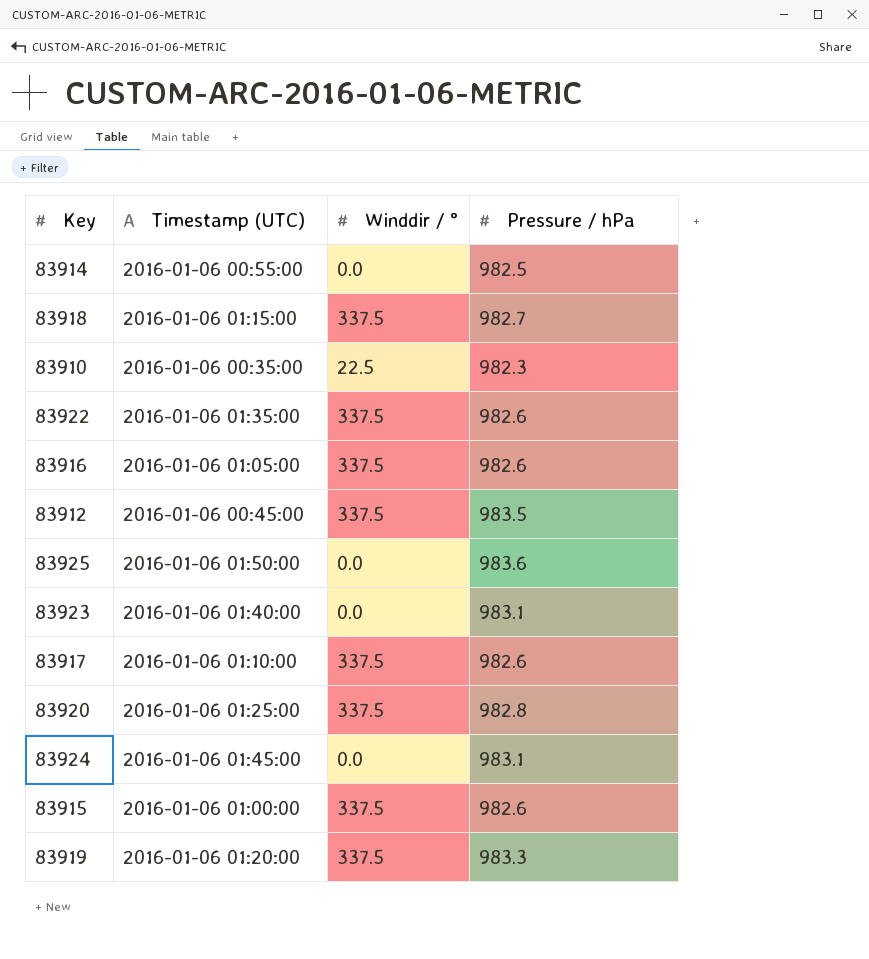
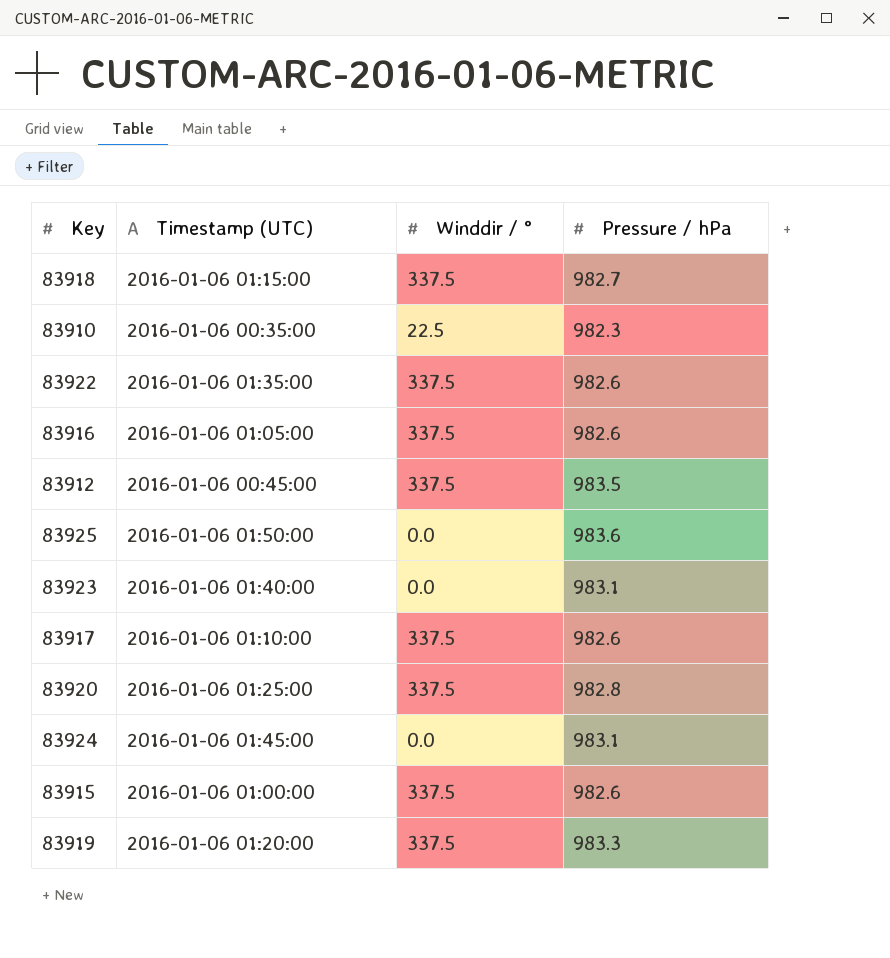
row 83914: 2016-01-06 00:55:00 | 0.0 | 982.5 -> none

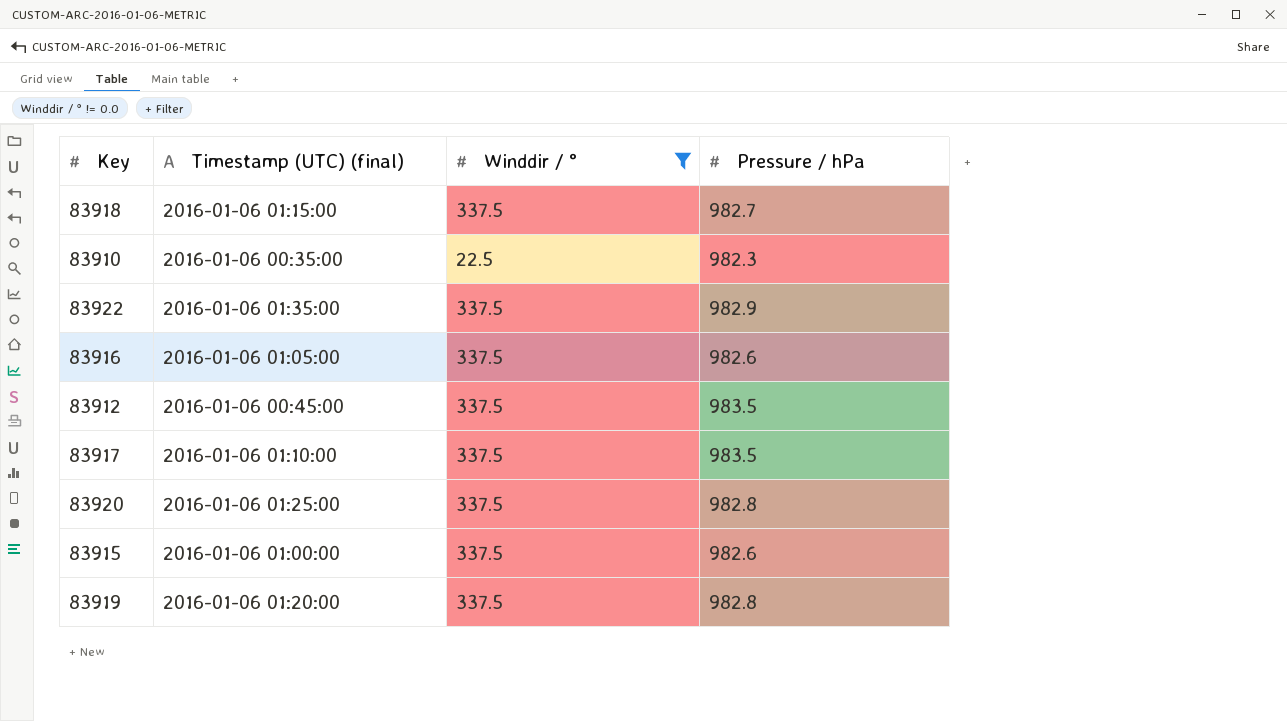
filter: none -> Winddir / ° != 0.0
column name: Timestamp (UTC) -> Timestamp (UTC) (final)
83922 | Pressure / hPa: 982.6 -> 982.9
83917 | Pressure / hPa: 982.6 -> 983.5
83919 | Pressure / hPa: 983.3 -> 982.8

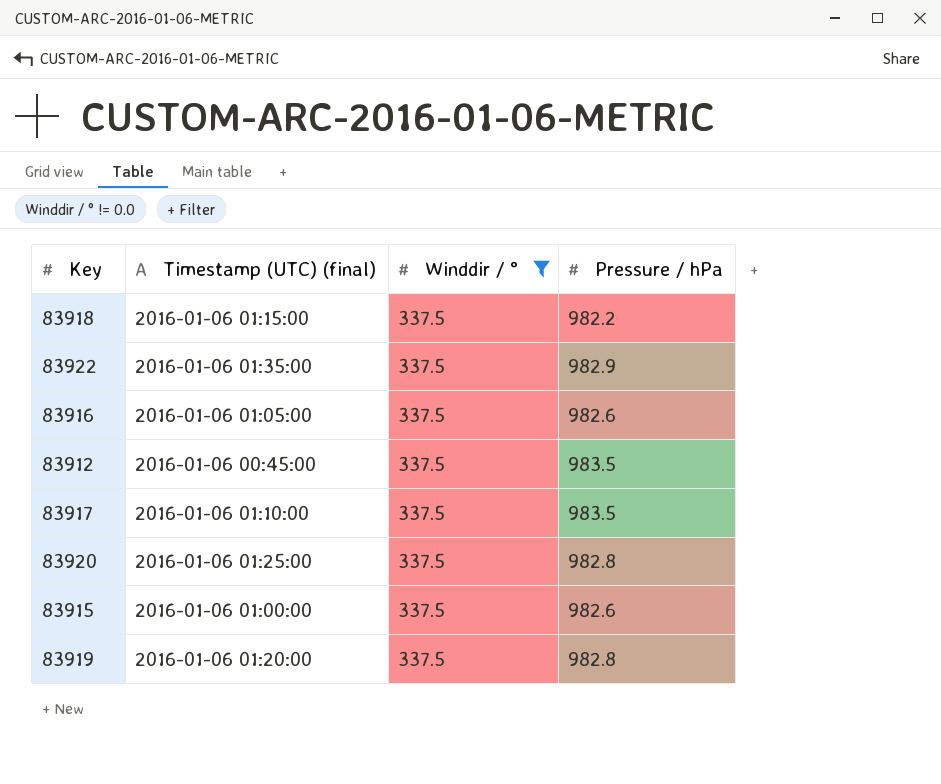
row 83910: 2016-01-06 00:35:00 | 22.5 | 982.3 -> none
83918 | Pressure / hPa: 982.7 -> 982.2

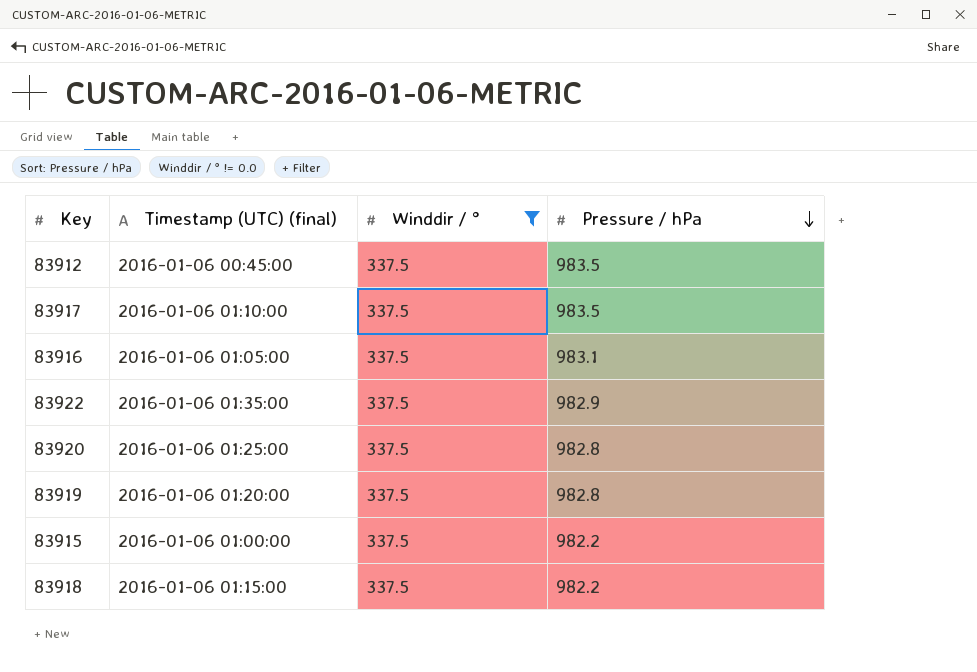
row order: none -> Pressure / hPa descending
83916 | Pressure / hPa: 982.6 -> 983.1
83915 | Pressure / hPa: 982.6 -> 982.2

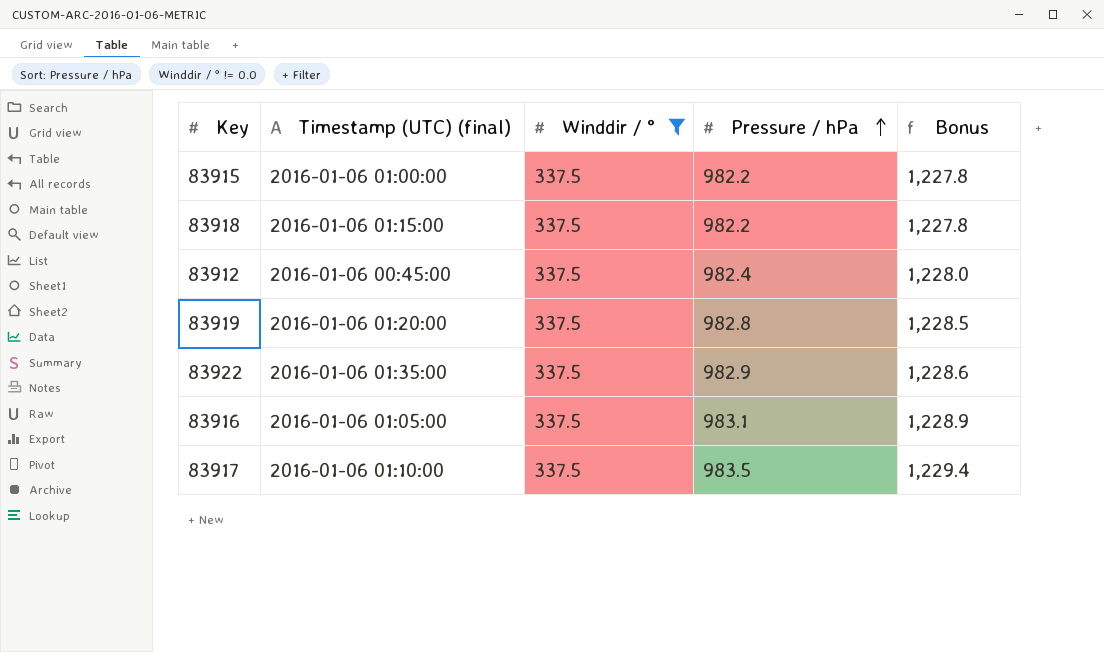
row order: Pressure / hPa descending -> Pressure / hPa ascending
column Bonus | formula: none -> [Pressure / hPa] * 1.25
row 83920: 2016-01-06 01:25:00 | 337.5 | 982.8 -> none
83912 | Pressure / hPa: 983.5 -> 982.4

